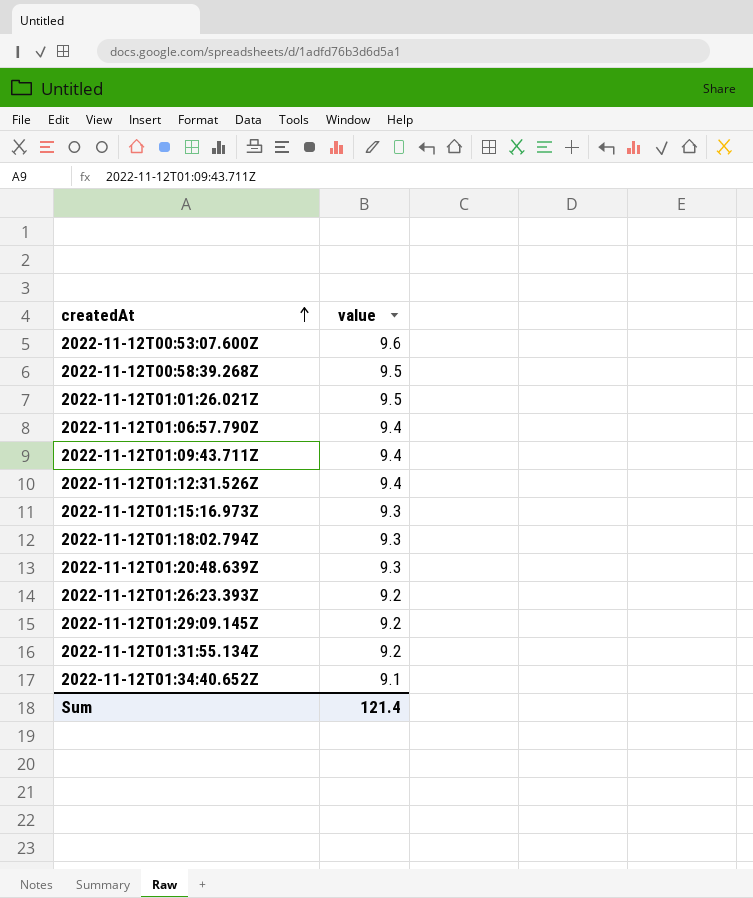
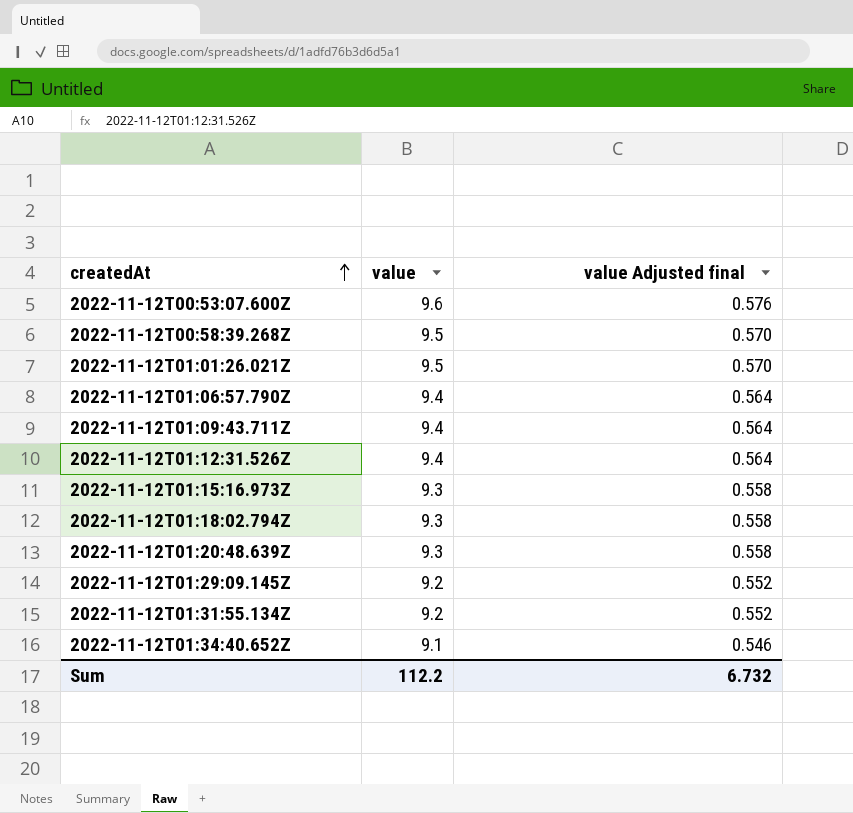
column value Adjusted final | formula: none -> [value] * 0.06
row 2022-11-12T01:26:23.393Z: 9.2 -> none
Sum | value: 121.4 -> 112.2

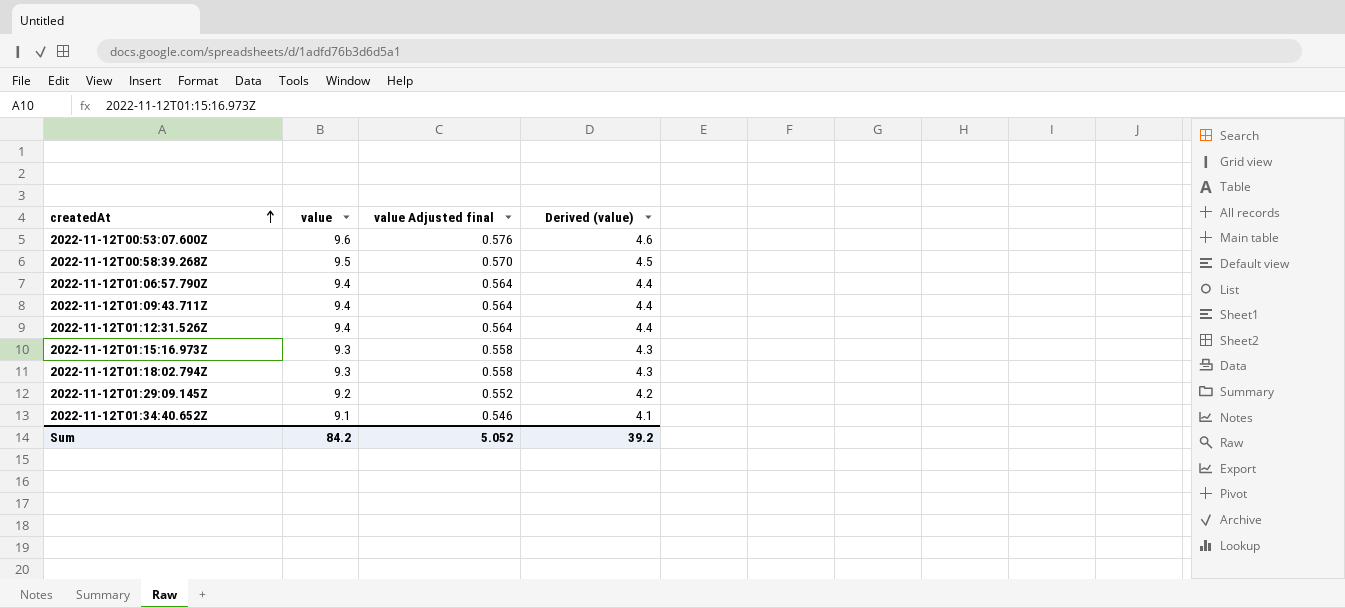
column Derived (value) | formula: none -> [value] - 5
row 2022-11-12T01:01:26.021Z: 9.5 | 0.570 -> none
row 2022-11-12T01:20:48.639Z: 9.3 | 0.558 -> none
row 2022-11-12T01:31:55.134Z: 9.2 | 0.552 -> none
Sum | value: 112.2 -> 84.2
Sum | value Adjusted final: 6.732 -> 5.052

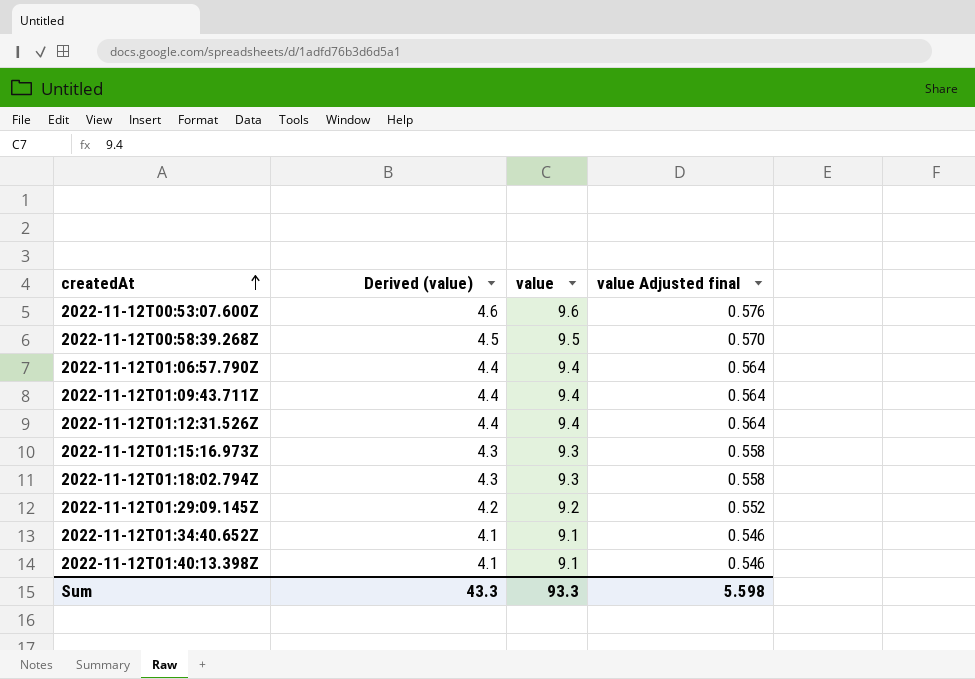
column Derived (value) | position: 4 -> 2
row 2022-11-12T01:40:13.398Z: none -> 4.1 | 9.1 | 0.546
Sum | Derived (value): 39.2 -> 43.3
Sum | value: 84.2 -> 93.3
Sum | value Adjusted final: 5.052 -> 5.598

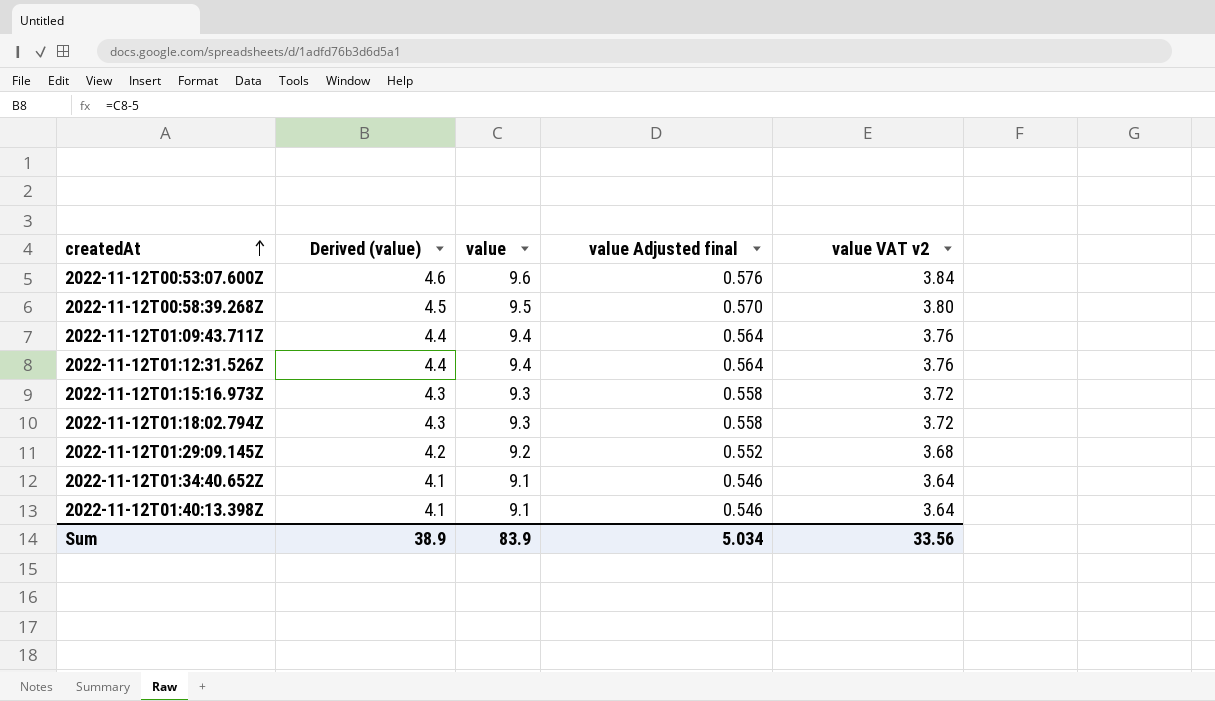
column value VAT v2 | formula: none -> [value] * 0.4
row 2022-11-12T01:06:57.790Z: 4.4 | 9.4 | 0.564 -> none
Sum | Derived (value): 43.3 -> 38.9
Sum | value: 93.3 -> 83.9
Sum | value Adjusted final: 5.598 -> 5.034

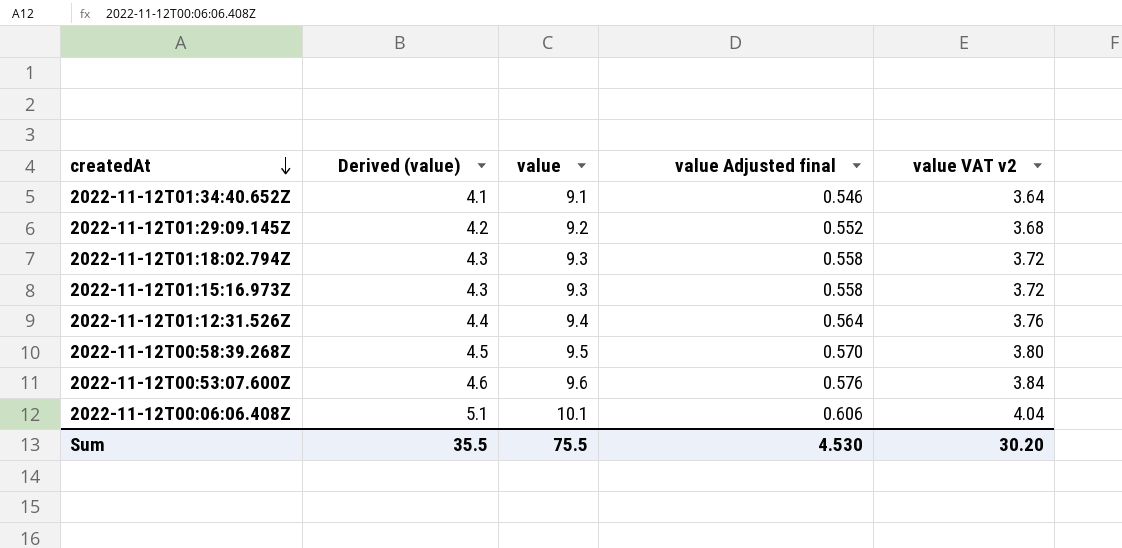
row order: createdAt ascending -> createdAt descending
row 2022-11-12T01:09:43.711Z: 4.4 | 9.4 | 0.564 | 3.76 -> none
row 2022-11-12T01:40:13.398Z: 4.1 | 9.1 | 0.546 | 3.64 -> none
row 2022-11-12T00:06:06.408Z: none -> 5.1 | 10.1 | 0.606 | 4.04
Sum | Derived (value): 38.9 -> 35.5
Sum | value: 83.9 -> 75.5
Sum | value Adjusted final: 5.034 -> 4.530
Sum | value VAT v2: 33.56 -> 30.20

